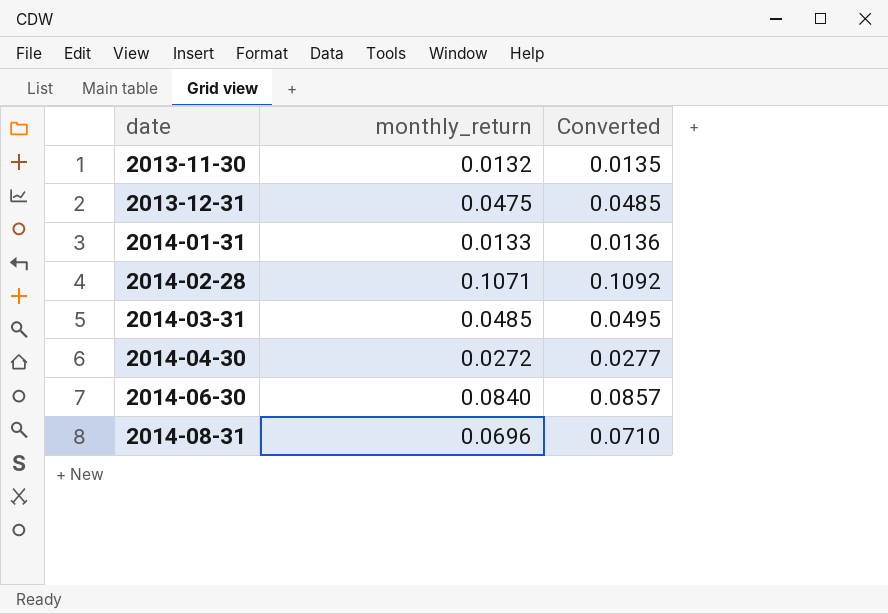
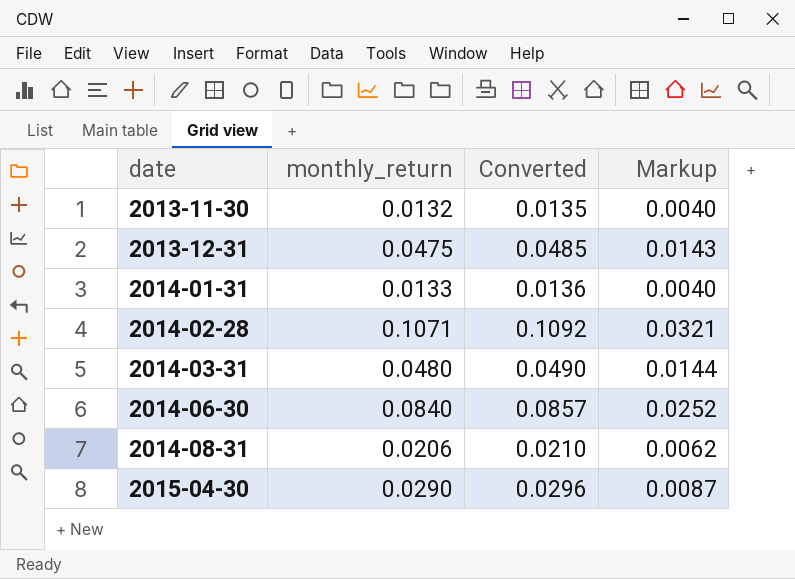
column Markup | formula: none -> [monthly_return] * 0.3
row 2014-04-30: 0.0272 | 0.0277 -> none
2014-03-31 | monthly_return: 0.0485 -> 0.0480
2014-03-31 | Converted: 0.0495 -> 0.0490
2014-08-31 | monthly_return: 0.0696 -> 0.0206
2014-08-31 | Converted: 0.0710 -> 0.0210
row 2015-04-30: none -> 0.0290 | 0.0296 | 0.0087

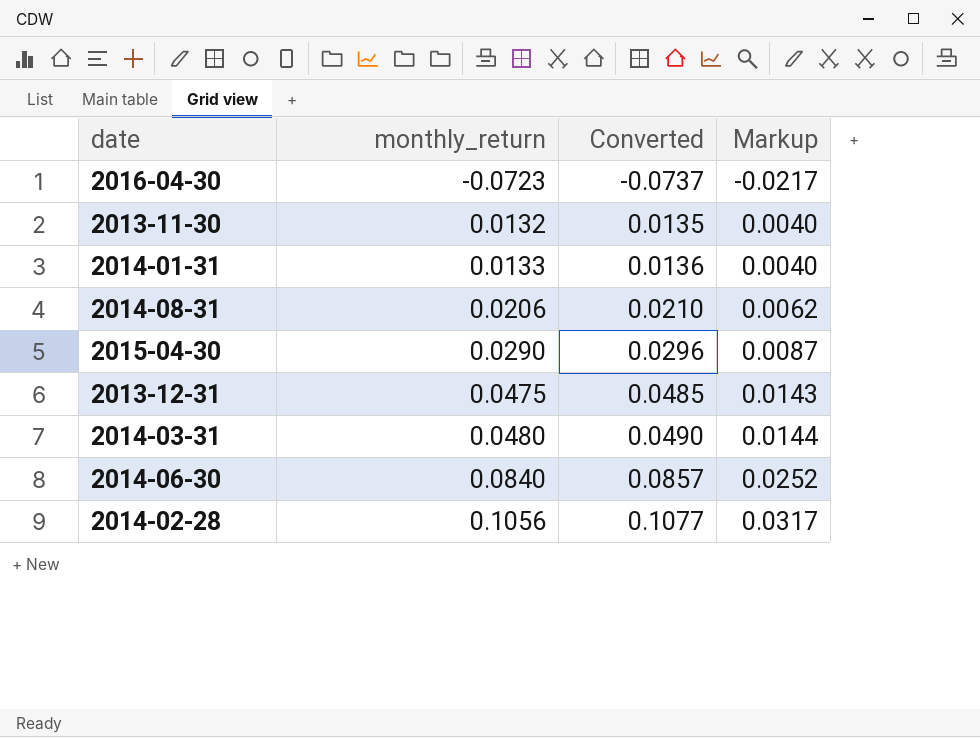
row order: date ascending -> monthly_return ascending
row 2016-04-30: none -> -0.0723 | -0.0737 | -0.0217
2014-02-28 | monthly_return: 0.1071 -> 0.1056
2014-02-28 | Converted: 0.1092 -> 0.1077
2014-02-28 | Markup: 0.0321 -> 0.0317

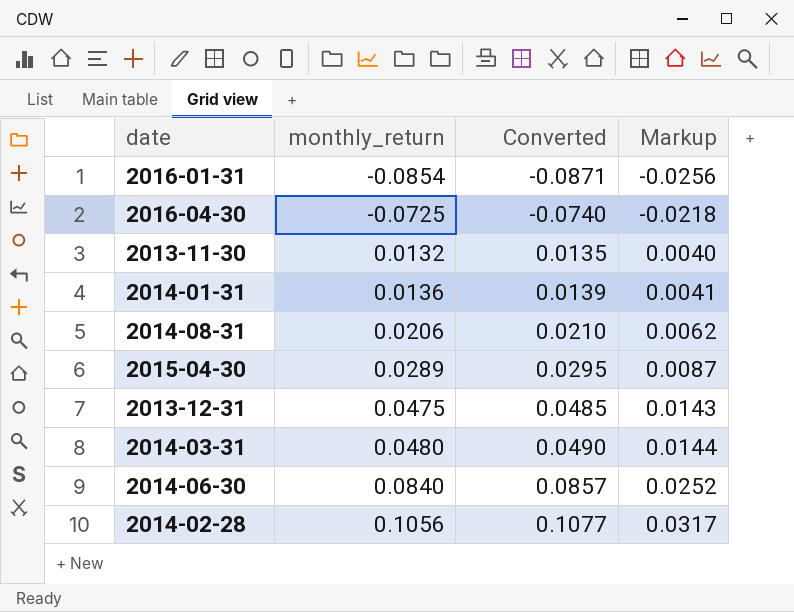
row 2016-01-31: none -> -0.0854 | -0.0871 | -0.0256
2016-04-30 | monthly_return: -0.0723 -> -0.0725
2016-04-30 | Converted: -0.0737 -> -0.0740
2016-04-30 | Markup: -0.0217 -> -0.0218
2014-01-31 | monthly_return: 0.0133 -> 0.0136
2014-01-31 | Converted: 0.0136 -> 0.0139
2014-01-31 | Markup: 0.0040 -> 0.0041
2015-04-30 | monthly_return: 0.0290 -> 0.0289
2015-04-30 | Converted: 0.0296 -> 0.0295

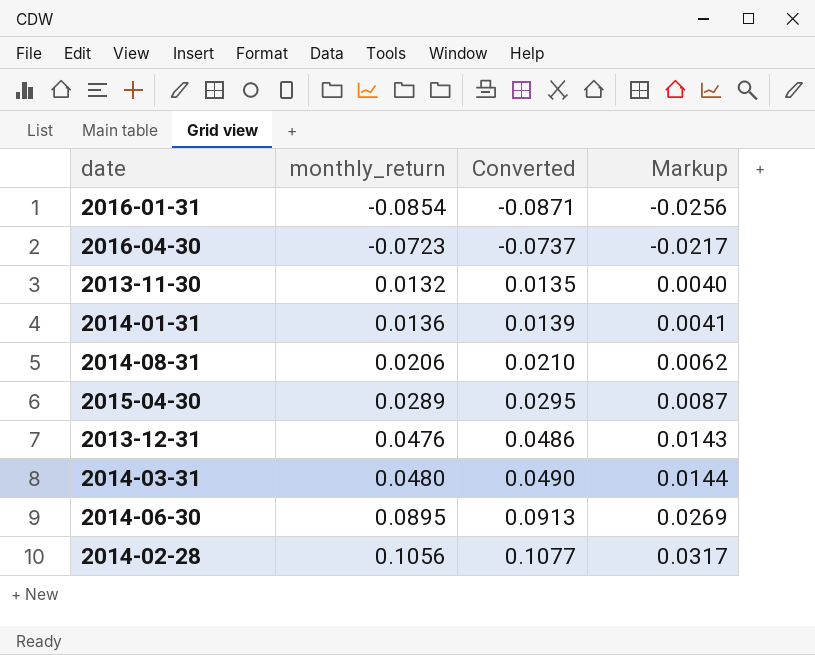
2016-04-30 | monthly_return: -0.0725 -> -0.0723
2016-04-30 | Converted: -0.0740 -> -0.0737
2016-04-30 | Markup: -0.0218 -> -0.0217
2013-12-31 | monthly_return: 0.0475 -> 0.0476
2013-12-31 | Converted: 0.0485 -> 0.0486
2014-06-30 | monthly_return: 0.0840 -> 0.0895
2014-06-30 | Converted: 0.0857 -> 0.0913
2014-06-30 | Markup: 0.0252 -> 0.0269

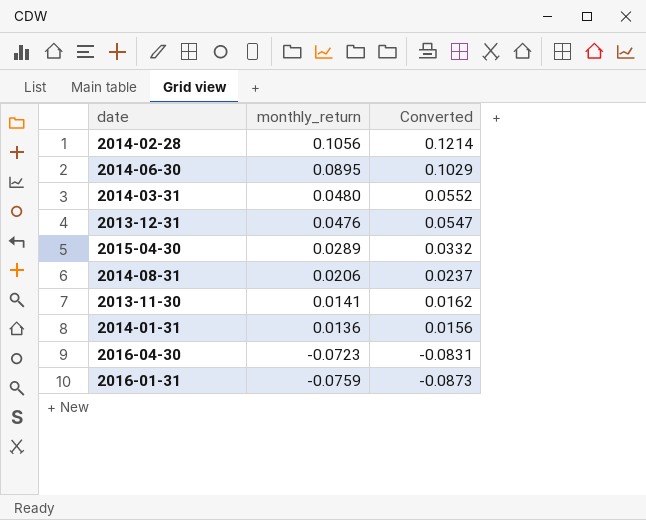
row order: monthly_return ascending -> monthly_return descending
column Markup | formula: [monthly_return] * 0.3 -> none
column Converted | formula: [monthly_return] * 1.02 -> [monthly_return] * 1.15
2013-11-30 | monthly_return: 0.0132 -> 0.0141
2016-01-31 | monthly_return: -0.0854 -> -0.0759

